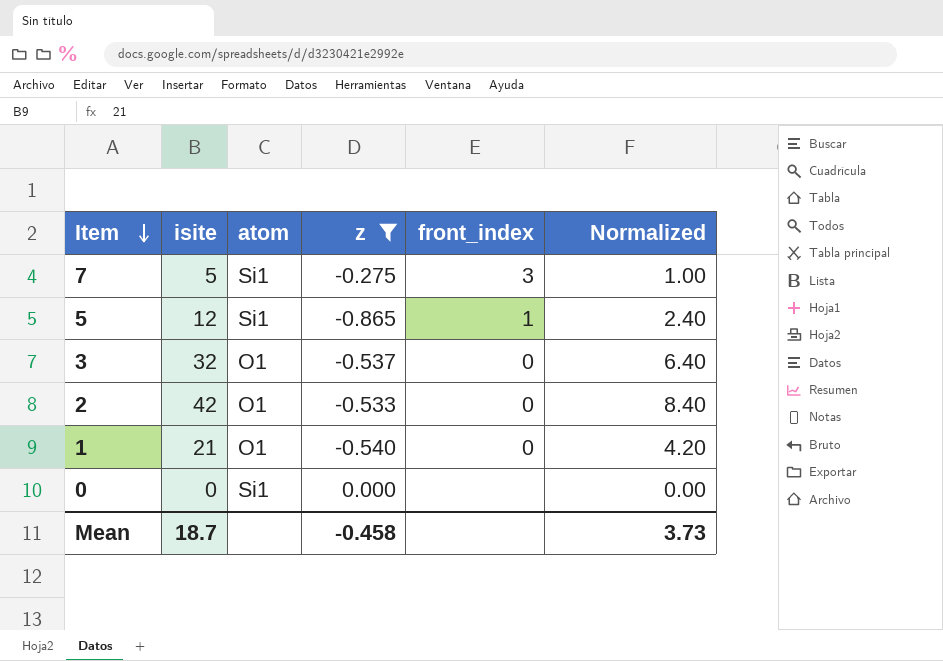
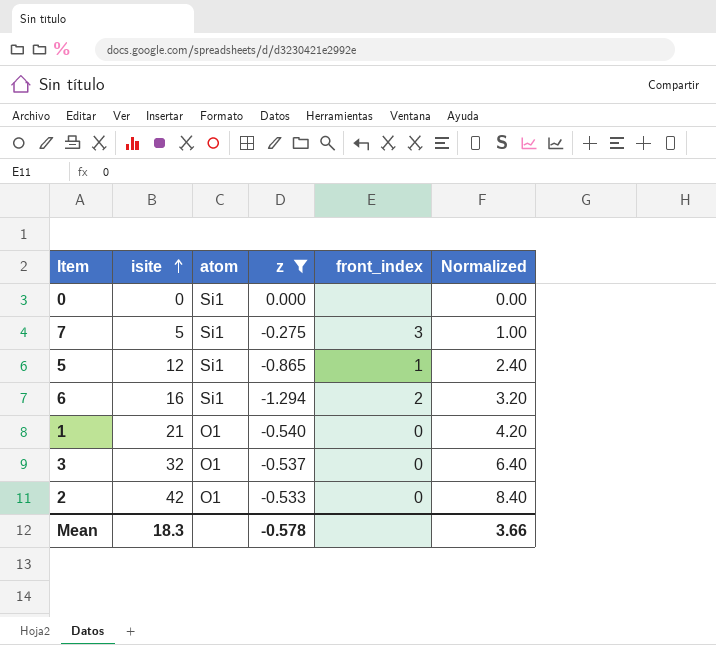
row order: Item descending -> isite ascending
row 6: none -> 16 | Si1 | -1.294 | 2 | 3.20
Mean | isite: 18.7 -> 18.3
Mean | z: -0.458 -> -0.578
Mean | Normalized: 3.73 -> 3.66

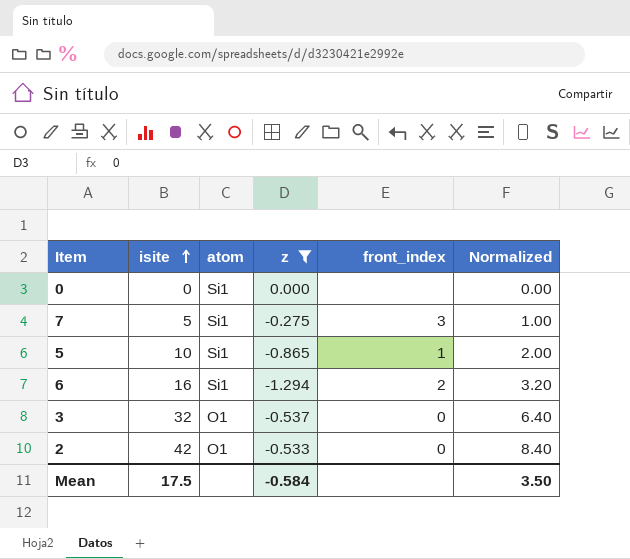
row 1: 21 | O1 | -0.540 | 0 | 4.20 -> none
5 | isite: 12 -> 10
5 | Normalized: 2.40 -> 2.00
Mean | isite: 18.3 -> 17.5
Mean | z: -0.578 -> -0.584
Mean | Normalized: 3.66 -> 3.50

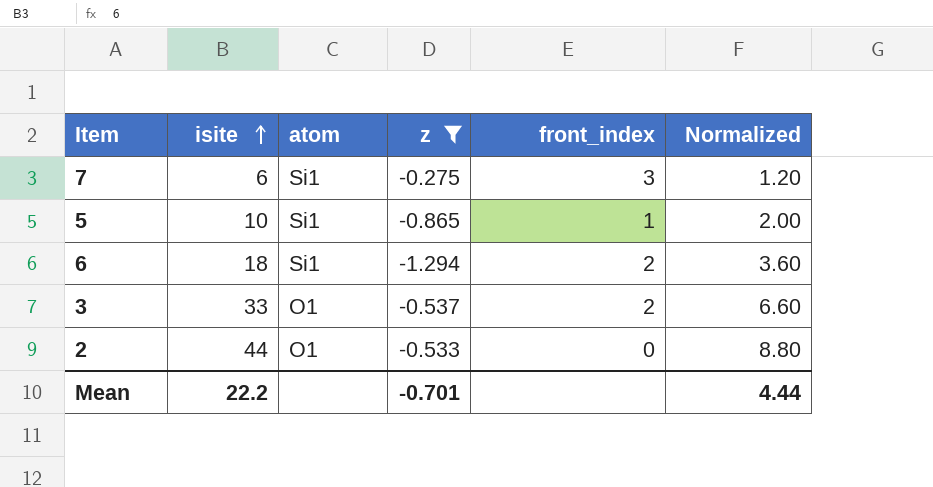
row 0: 0 | Si1 | 0.000 | none | 0.00 -> none
7 | isite: 5 -> 6
7 | Normalized: 1.00 -> 1.20
6 | isite: 16 -> 18
6 | Normalized: 3.20 -> 3.60
3 | isite: 32 -> 33
3 | front_index: 0 -> 2
3 | Normalized: 6.40 -> 6.60
2 | isite: 42 -> 44
2 | Normalized: 8.40 -> 8.80
Mean | isite: 17.5 -> 22.2
Mean | z: -0.584 -> -0.701
Mean | Normalized: 3.50 -> 4.44

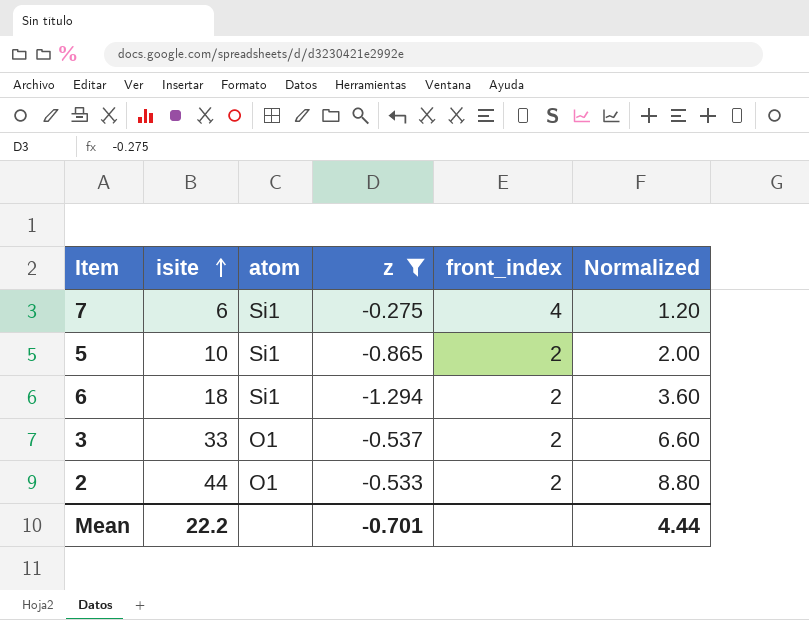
7 | front_index: 3 -> 4
5 | front_index: 1 -> 2
2 | front_index: 0 -> 2

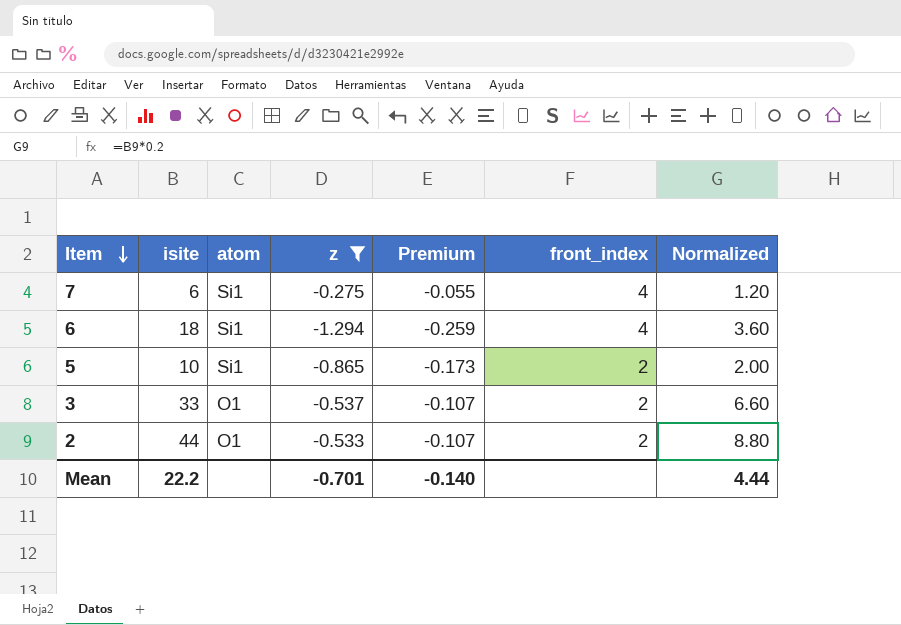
row order: isite ascending -> Item descending
column Premium | formula: none -> [z] * 0.2
6 | front_index: 2 -> 4

